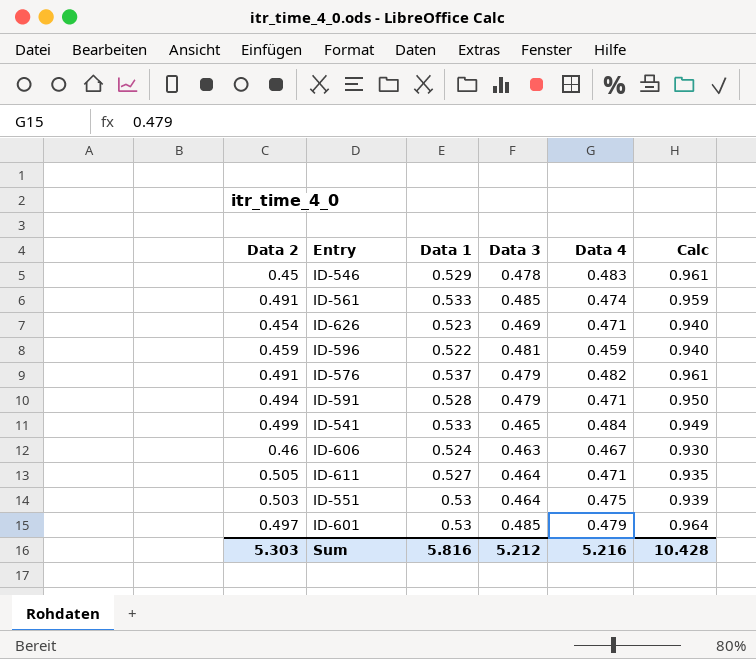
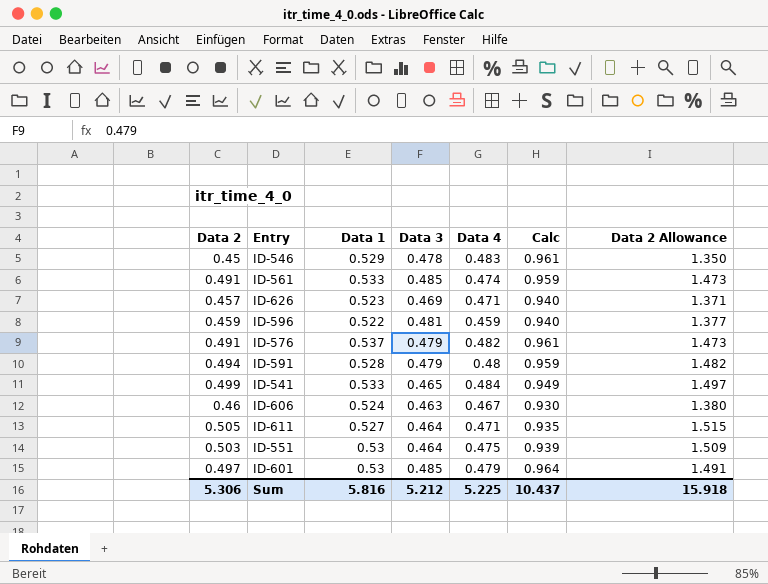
column Data 2 Allowance | formula: none -> [Data 2] * 3
ID-626 | Data 2: 0.454 -> 0.457
ID-591 | Data 4: 0.471 -> 0.48
ID-591 | Calc: 0.950 -> 0.959
Sum | Data 2: 5.303 -> 5.306
Sum | Data 4: 5.216 -> 5.225
Sum | Calc: 10.428 -> 10.437

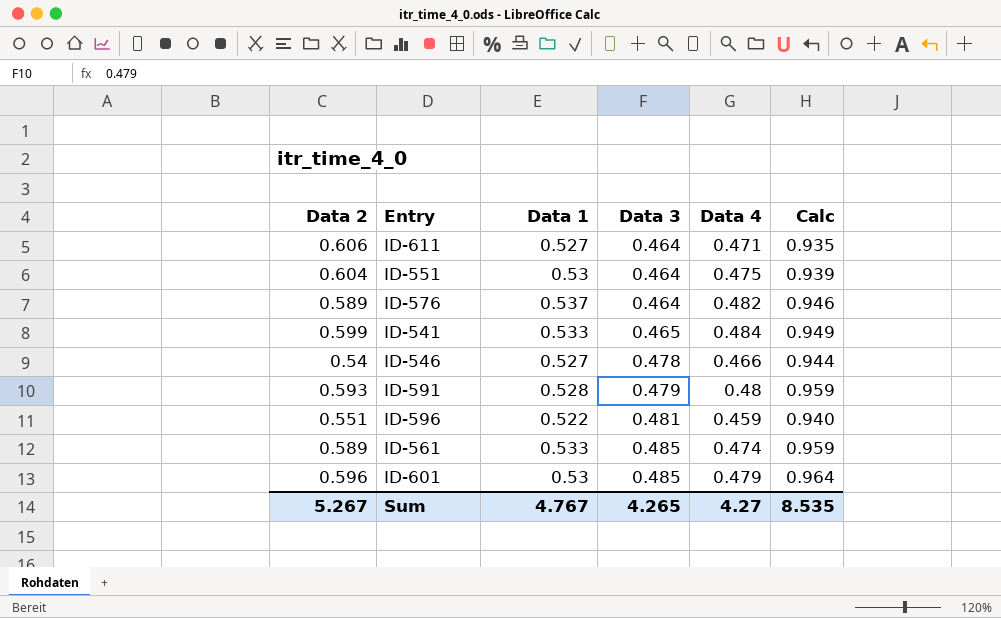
row order: none -> Data 3 ascending
column Data 2 Allowance | formula: [Data 2] * 3 -> none
row ID-626: 0.457 | 0.523 | 0.469 | 0.471 | 0.940 | 1.371 -> none
row ID-606: 0.46 | 0.524 | 0.463 | 0.467 | 0.930 | 1.380 -> none
ID-611 | Data 2: 0.505 -> 0.606
ID-551 | Data 2: 0.503 -> 0.604
ID-576 | Data 2: 0.491 -> 0.589
ID-576 | Data 3: 0.479 -> 0.464
ID-576 | Calc: 0.961 -> 0.946
ID-541 | Data 2: 0.499 -> 0.599
ID-546 | Data 2: 0.45 -> 0.54
ID-546 | Data 1: 0.529 -> 0.527
ID-546 | Data 4: 0.483 -> 0.466
ID-546 | Calc: 0.961 -> 0.944
ID-591 | Data 2: 0.494 -> 0.593
ID-596 | Data 2: 0.459 -> 0.551
ID-561 | Data 2: 0.491 -> 0.589
ID-601 | Data 2: 0.497 -> 0.596
Sum | Data 2: 5.306 -> 5.267
Sum | Data 1: 5.816 -> 4.767
Sum | Data 3: 5.212 -> 4.265
Sum | Data 4: 5.225 -> 4.27
Sum | Calc: 10.437 -> 8.535

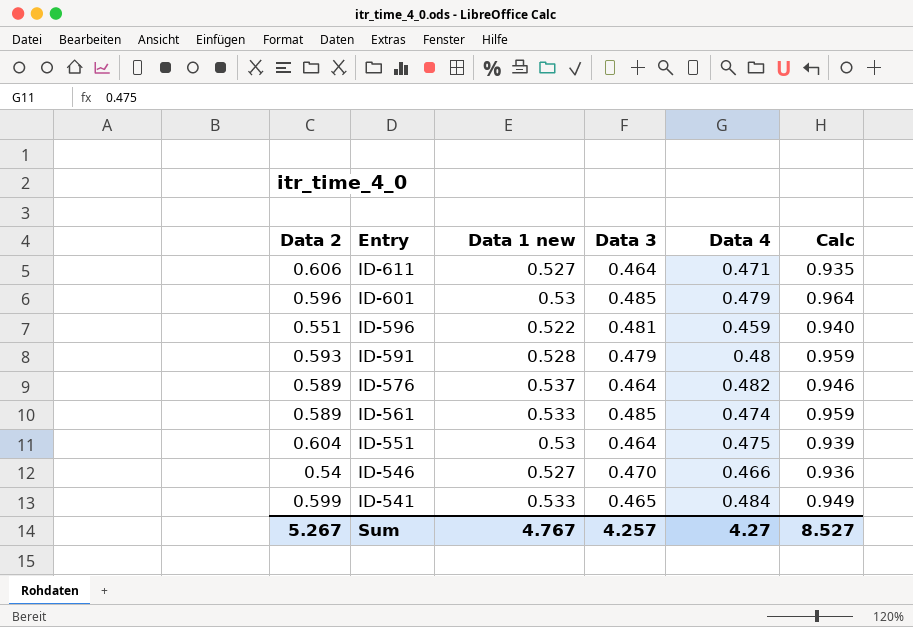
row order: Data 3 ascending -> Entry descending
column name: Data 1 -> Data 1 new
ID-546 | Data 3: 0.478 -> 0.470
ID-546 | Calc: 0.944 -> 0.936
Sum | Data 3: 4.265 -> 4.257
Sum | Calc: 8.535 -> 8.527

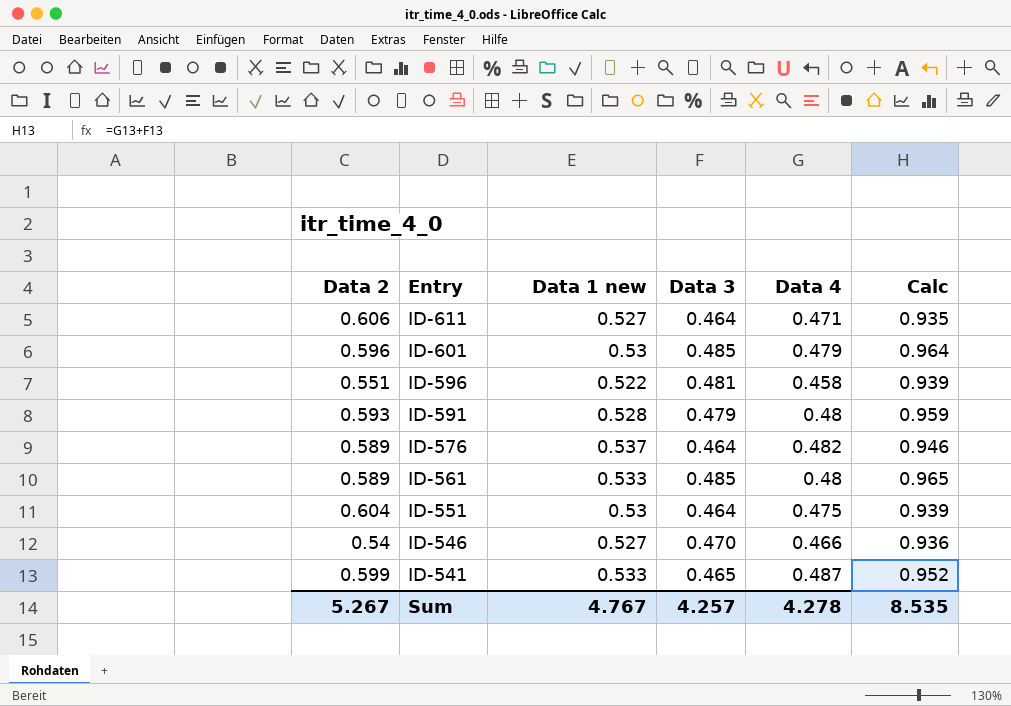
ID-596 | Data 4: 0.459 -> 0.458
ID-596 | Calc: 0.940 -> 0.939
ID-561 | Data 4: 0.474 -> 0.48
ID-561 | Calc: 0.959 -> 0.965
ID-541 | Data 4: 0.484 -> 0.487
ID-541 | Calc: 0.949 -> 0.952
Sum | Data 4: 4.27 -> 4.278
Sum | Calc: 8.527 -> 8.535

